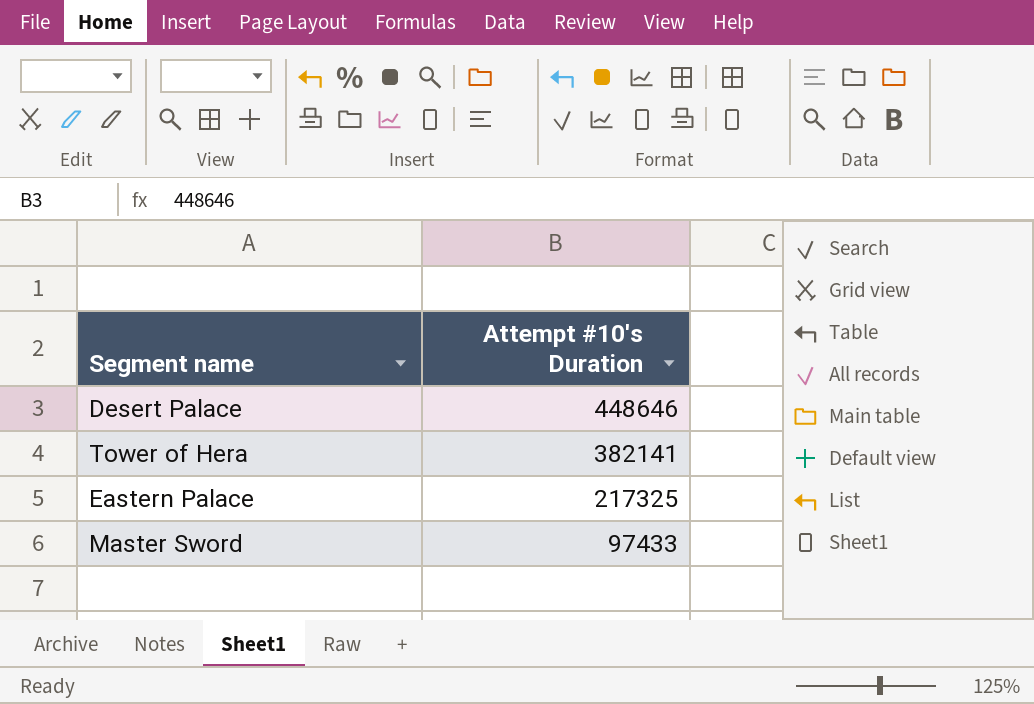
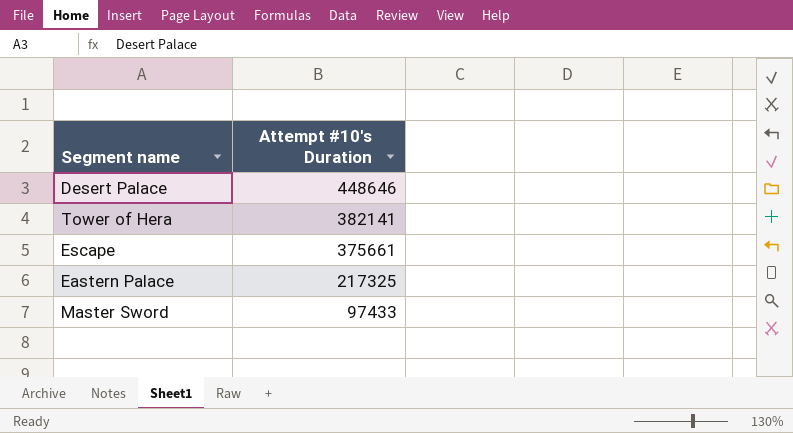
row Escape: none -> 375661

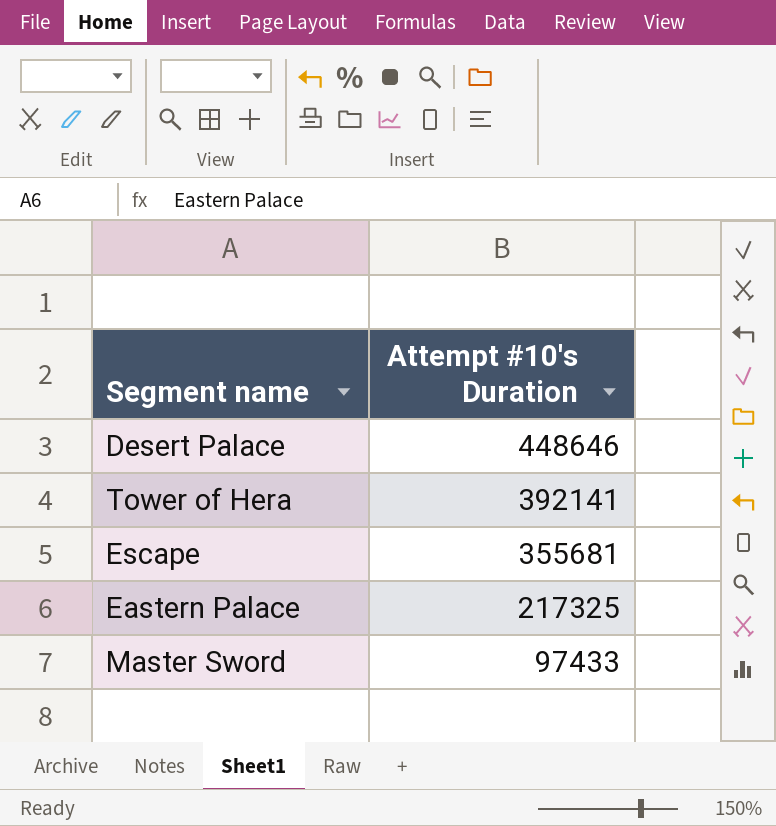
Tower of Hera | Attempt #10's Duration: 382141 -> 392141
Escape | Attempt #10's Duration: 375661 -> 355681

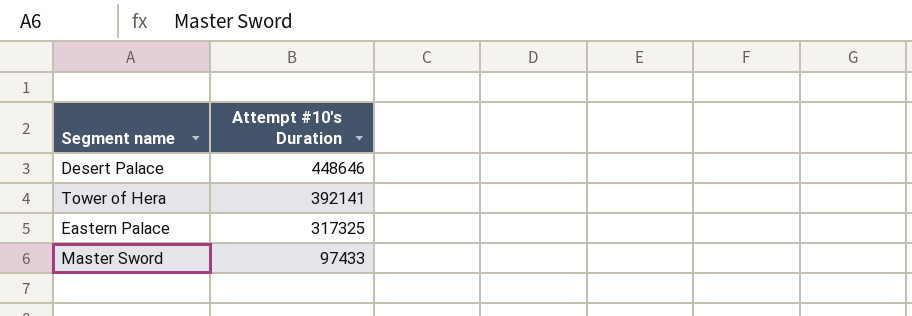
row Escape: 355681 -> none
Eastern Palace | Attempt #10's Duration: 217325 -> 317325

